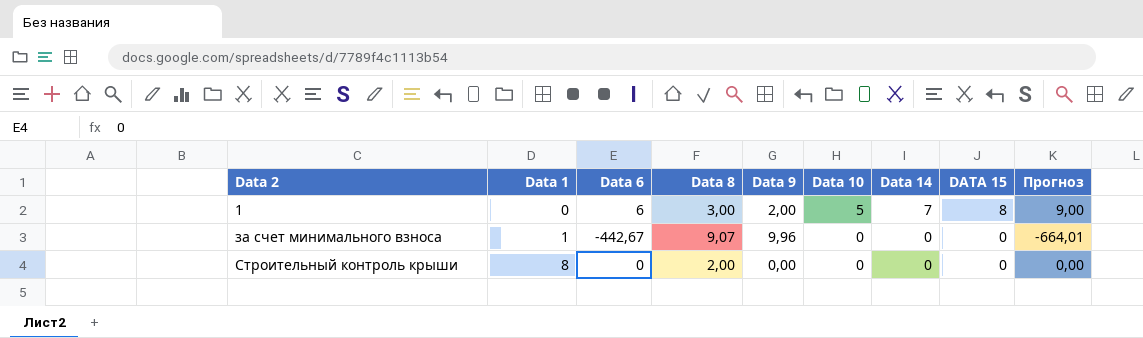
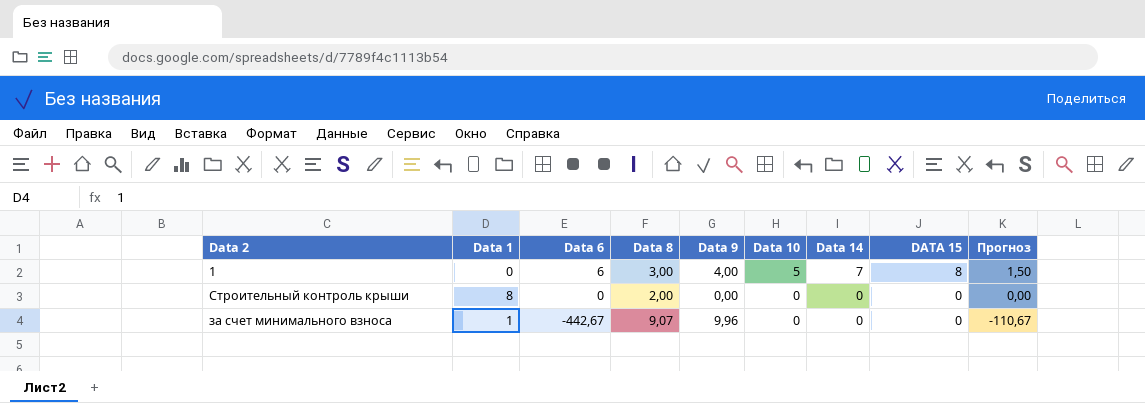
row order: Data 2 ascending -> Data 6 descending
column Прогноз | formula: [Data 6] * 1,5 -> [Data 6] * 0,25
1 | Data 9: 2,00 -> 4,00

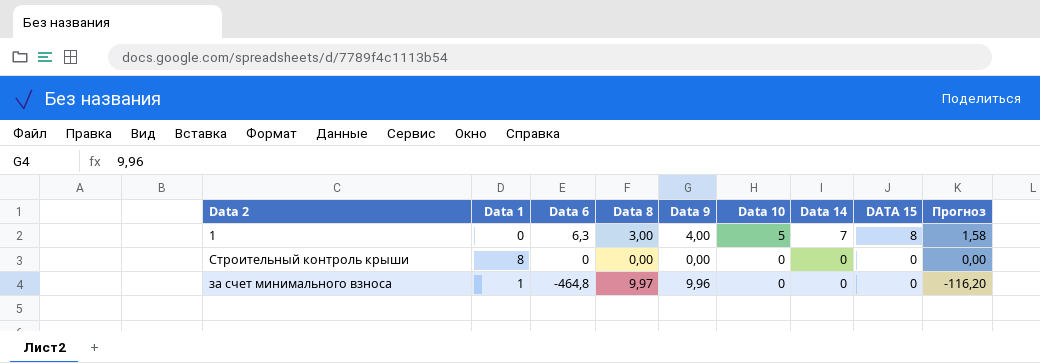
1 | Data 6: 6 -> 6,3
1 | Прогноз: 1,50 -> 1,58
Строительный контроль крыши | Data 8: 2,00 -> 0,00
за счет минимального взноса | Data 6: -442,67 -> -464,8
за счет минимального взноса | Data 8: 9,07 -> 9,97
за счет минимального взноса | Прогноз: -110,67 -> -116,20

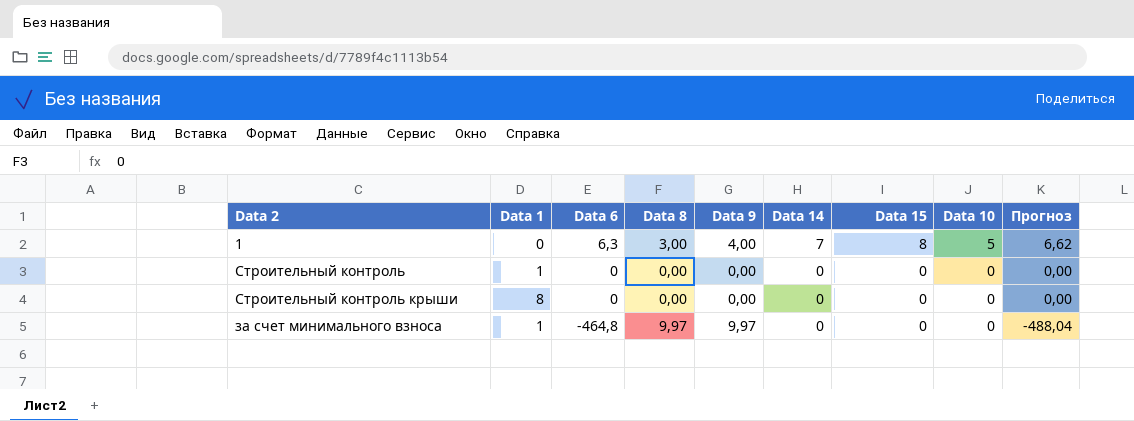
column name: DATA 15 -> Data 15
column Data 10 | position: 6 -> 8
column Прогноз | formula: [Data 6] * 0,25 -> [Data 6] * 1,05
row Строительный контроль: none -> 1 | 0 | 0,00 | 0,00 | 0 | 0 | 0 | 0,00
за счет минимального взноса | Data 9: 9,96 -> 9,97

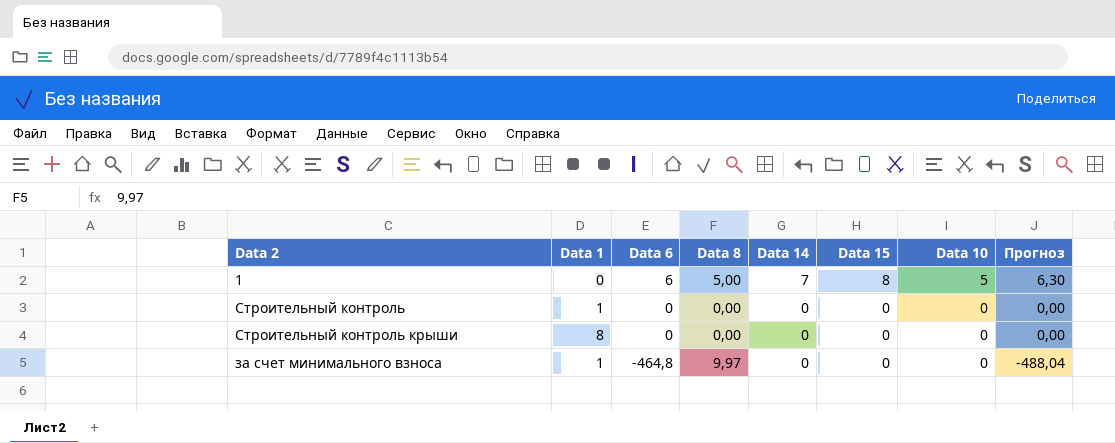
column Data 9 | position: 5 -> none
1 | Data 6: 6,3 -> 6
1 | Data 8: 3,00 -> 5,00
1 | Прогноз: 6,62 -> 6,30

